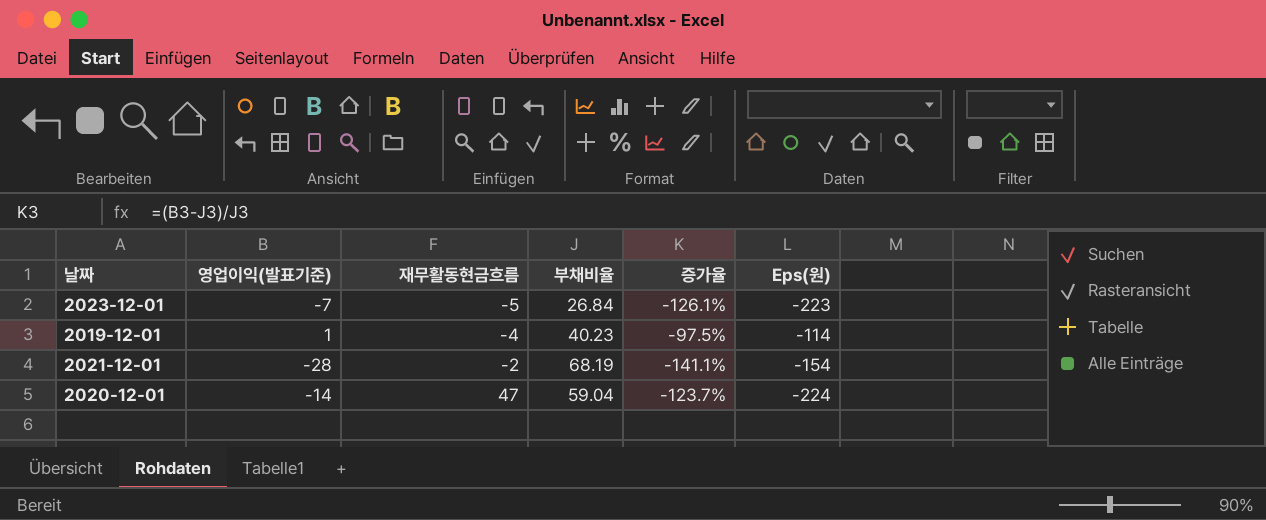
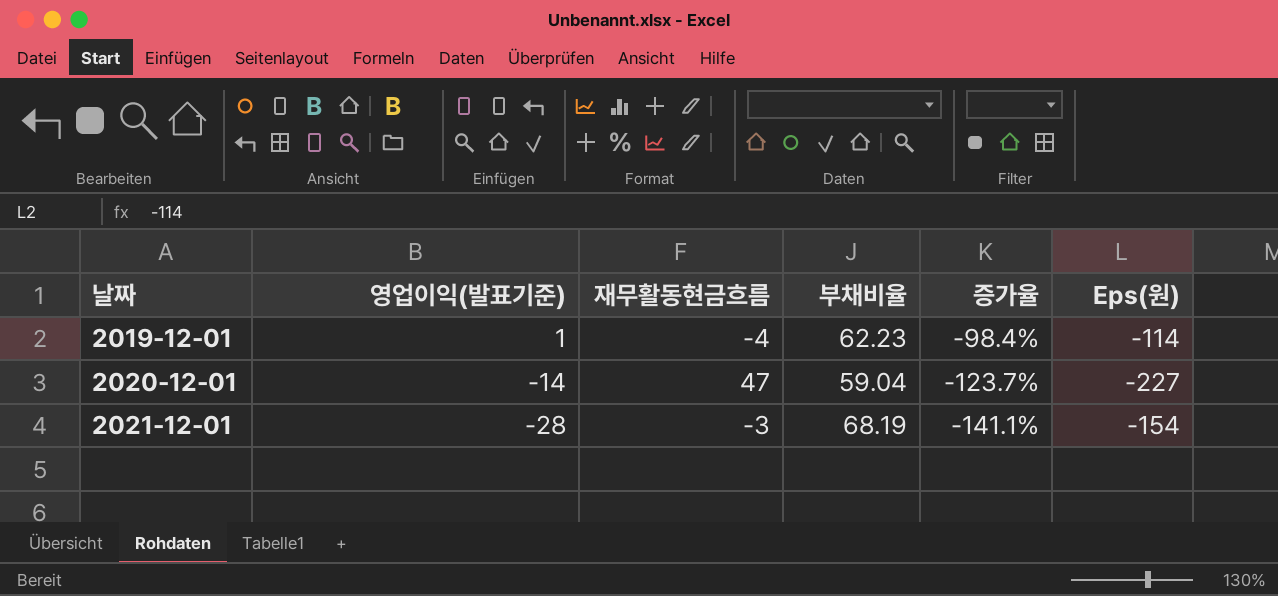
row order: 재무활동현금흐름 ascending -> 날짜 ascending
row 2023-12-01: -7 | -5 | 26.84 | -126.1% | -223 -> none
2019-12-01 | 부채비율: 40.23 -> 62.23
2019-12-01 | 증가율: -97.5% -> -98.4%
2020-12-01 | Eps(원): -224 -> -227
2021-12-01 | 재무활동현금흐름: -2 -> -3

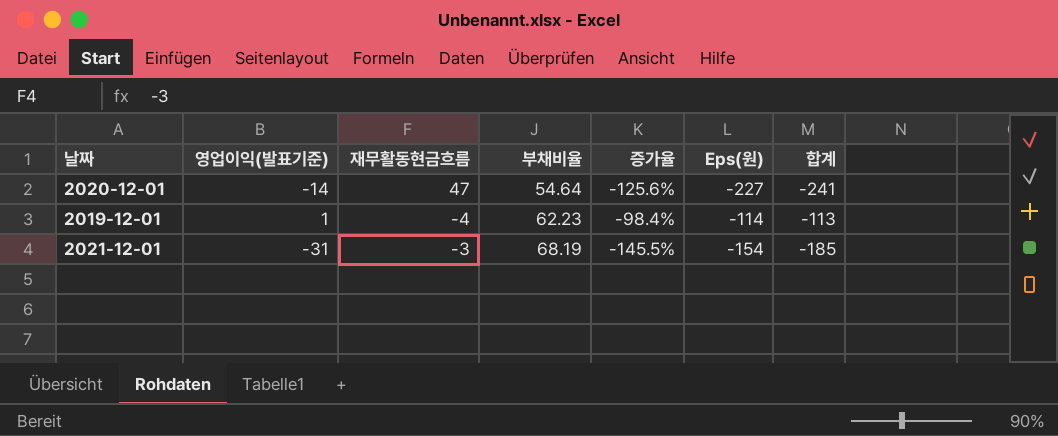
row order: 날짜 ascending -> 부채비율 ascending
column 합계 | formula: none -> [영업이익(발표기준)] + [Eps(원)]
2020-12-01 | 부채비율: 59.04 -> 54.64
2020-12-01 | 증가율: -123.7% -> -125.6%
2021-12-01 | 영업이익(발표기준): -28 -> -31
2021-12-01 | 증가율: -141.1% -> -145.5%

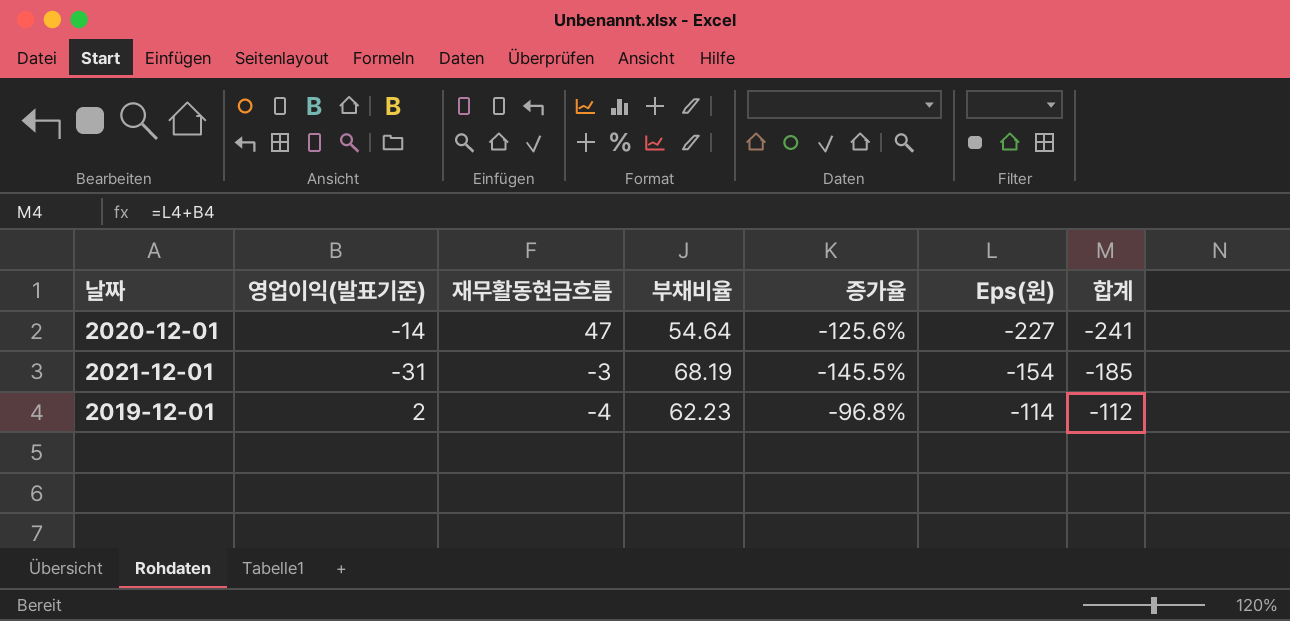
row order: 부채비율 ascending -> 재무활동현금흐름 descending
2019-12-01 | 영업이익(발표기준): 1 -> 2
2019-12-01 | 증가율: -98.4% -> -96.8%
2019-12-01 | 합계: -113 -> -112

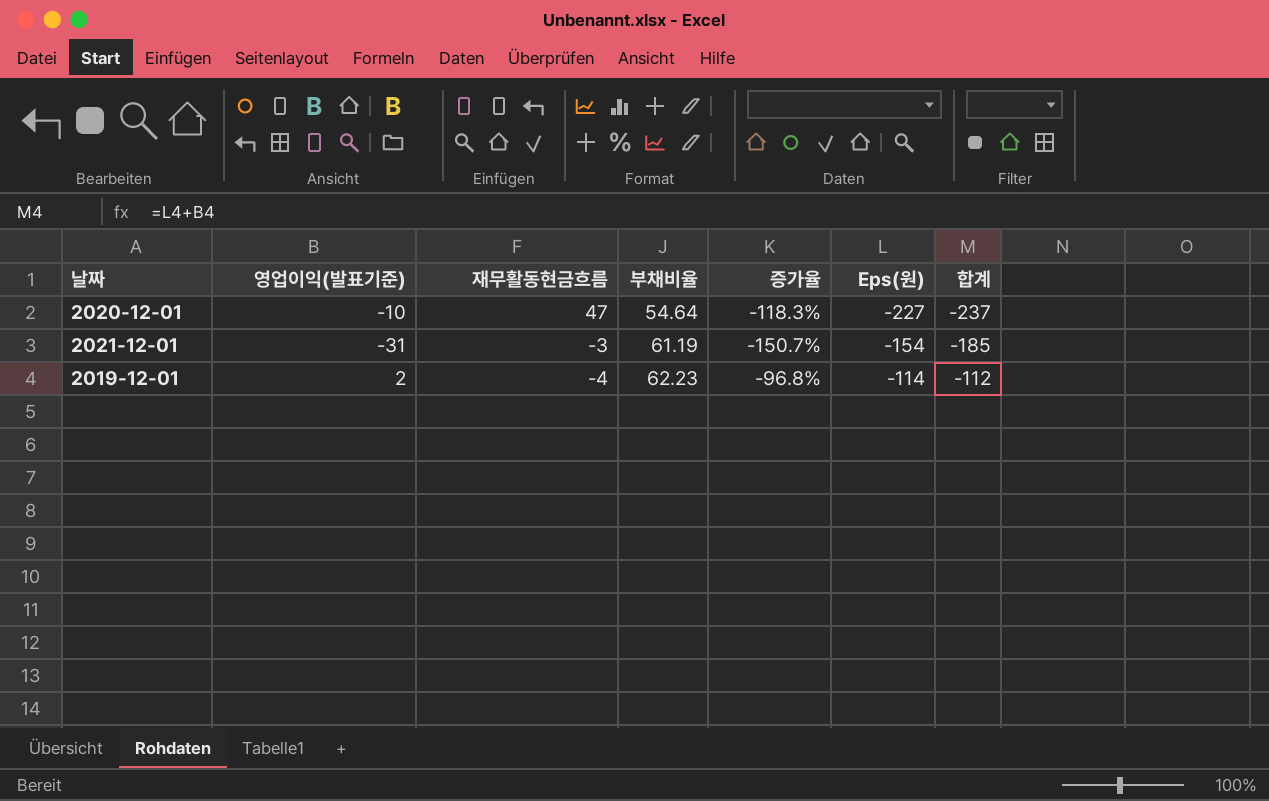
2020-12-01 | 영업이익(발표기준): -14 -> -10
2020-12-01 | 증가율: -125.6% -> -118.3%
2020-12-01 | 합계: -241 -> -237
2021-12-01 | 부채비율: 68.19 -> 61.19
2021-12-01 | 증가율: -145.5% -> -150.7%

